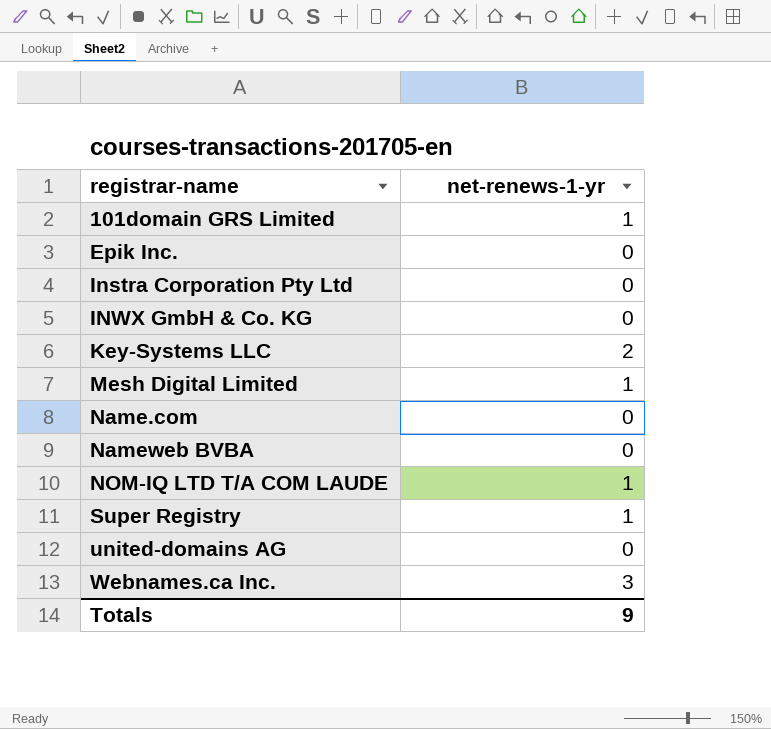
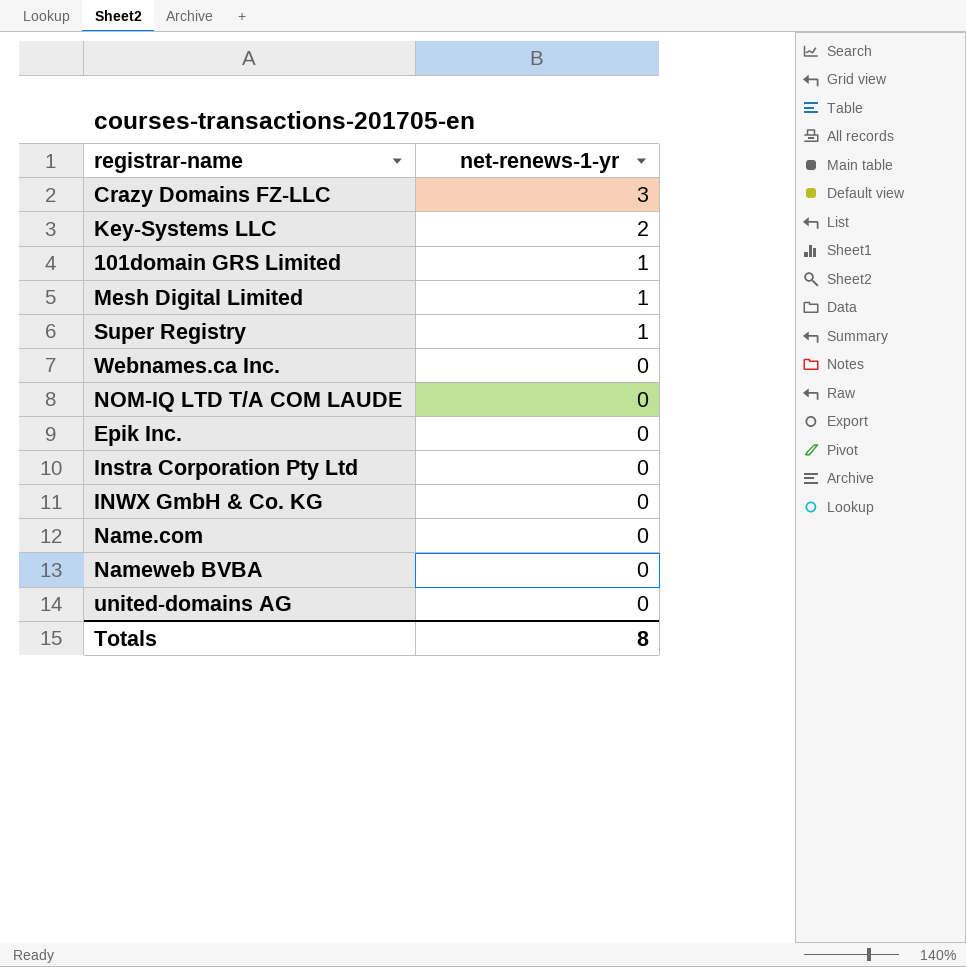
row order: registrar-name ascending -> net-renews-1-yr descending
row Crazy Domains FZ-LLC: none -> 3
Webnames.ca Inc. | net-renews-1-yr: 3 -> 0
NOM-IQ LTD T/A COM LAUDE | net-renews-1-yr: 1 -> 0
Totals | net-renews-1-yr: 9 -> 8

